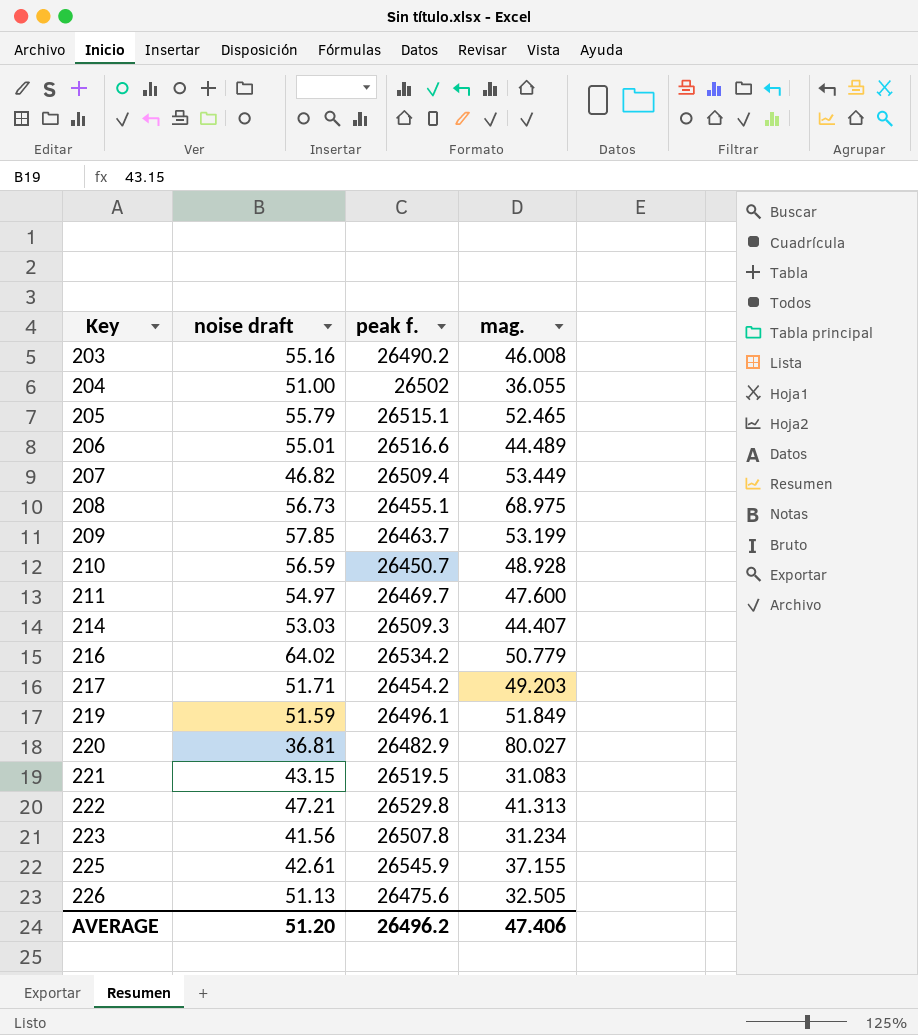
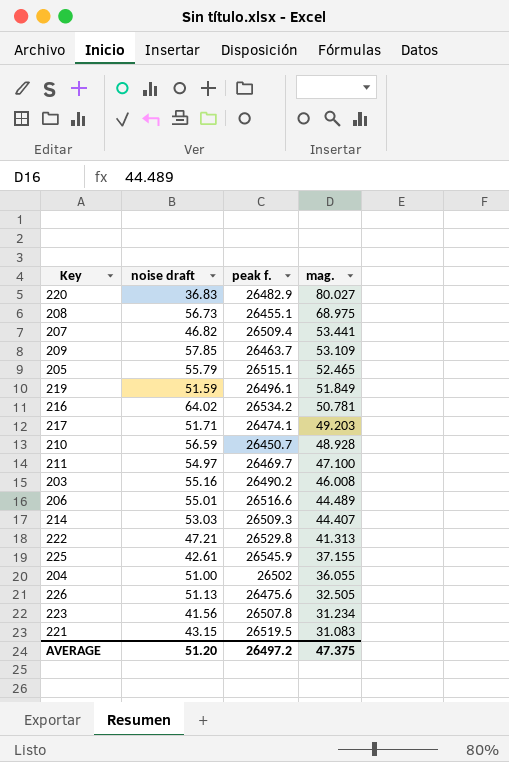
row order: Key ascending -> mag. descending
220 | noise draft: 36.81 -> 36.83
207 | mag.: 53.449 -> 53.441
209 | mag.: 53.199 -> 53.109
216 | mag.: 50.779 -> 50.781
217 | peak f.: 26454.2 -> 26474.1
211 | mag.: 47.600 -> 47.100
AVERAGE | peak f.: 26496.2 -> 26497.2
AVERAGE | mag.: 47.406 -> 47.375

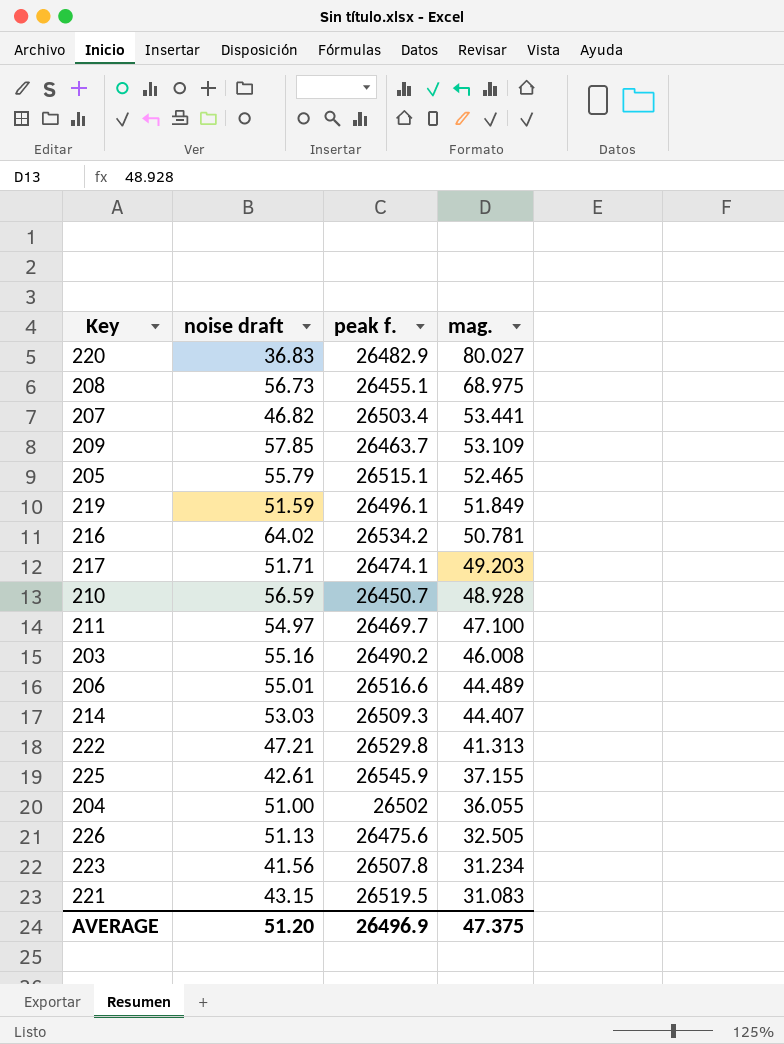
207 | peak f.: 26509.4 -> 26503.4
AVERAGE | peak f.: 26497.2 -> 26496.9

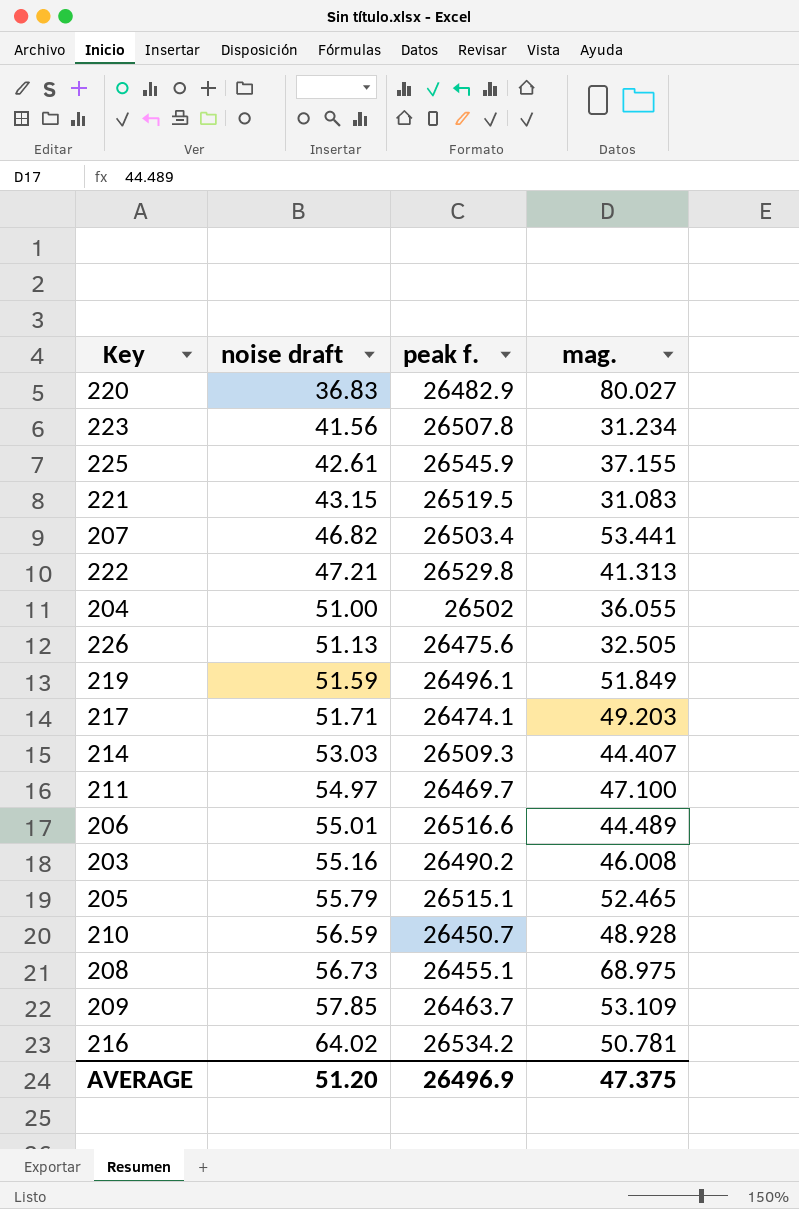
row order: mag. descending -> noise draft ascending

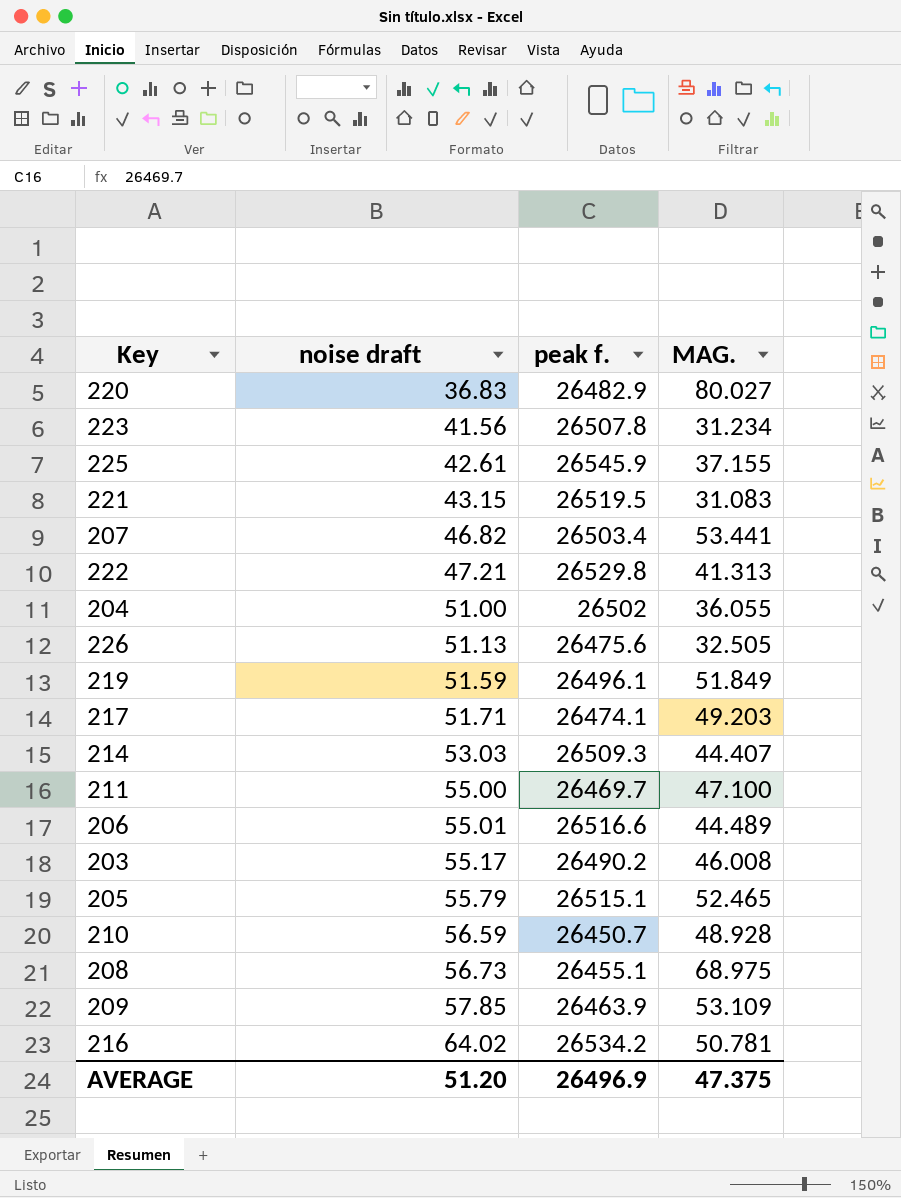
column name: mag. -> MAG.
211 | noise draft: 54.97 -> 55.00
203 | noise draft: 55.16 -> 55.17
209 | peak f.: 26463.7 -> 26463.9

